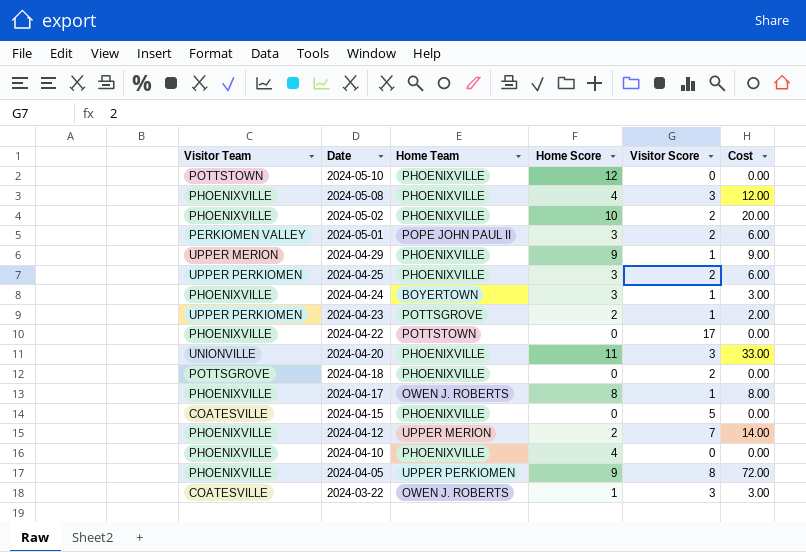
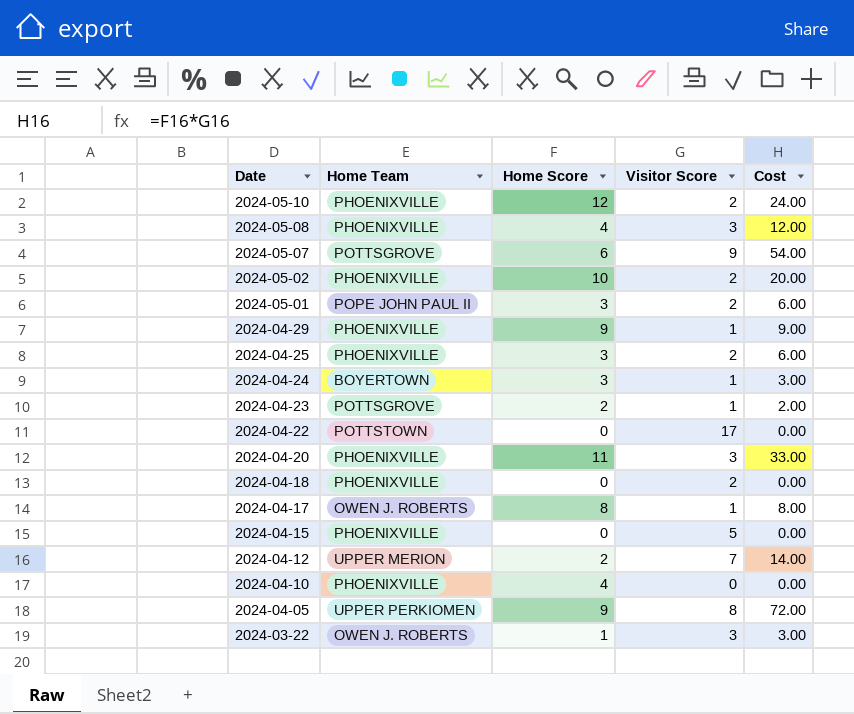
column Visitor Team | position: 1 -> none
2024-05-10 | Visitor Score: 0 -> 2
2024-05-10 | Cost: 0.00 -> 24.00
row 2024-05-07: none -> POTTSGROVE | 6 | 9 | 54.00

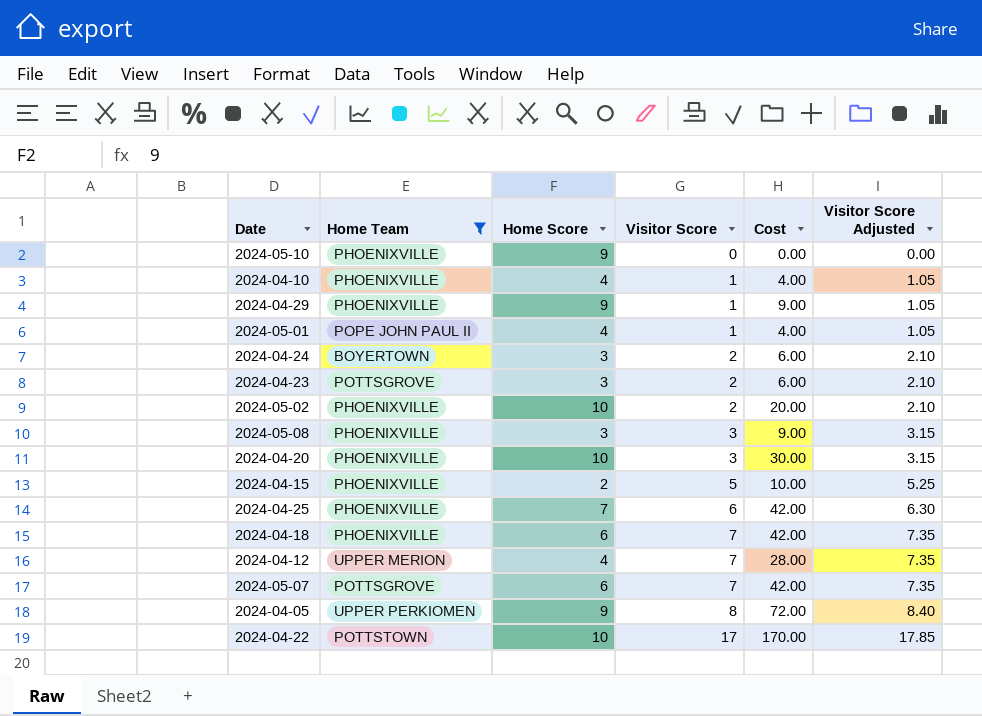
filter: none -> Home Team != OWEN J. ROBERTS
row order: Date descending -> Visitor Score ascending
column Visitor Score Adjusted | formula: none -> [Visitor Score] * 1.05
2024-05-10 | Home Score: 12 -> 9
2024-05-10 | Visitor Score: 2 -> 0
2024-05-10 | Cost: 24.00 -> 0.00
2024-04-10 | Visitor Score: 0 -> 1
2024-04-10 | Cost: 0.00 -> 4.00
2024-05-01 | Home Score: 3 -> 4
2024-05-01 | Visitor Score: 2 -> 1
2024-05-01 | Cost: 6.00 -> 4.00
2024-04-24 | Visitor Score: 1 -> 2
2024-04-24 | Cost: 3.00 -> 6.00
2024-04-23 | Home Score: 2 -> 3
2024-04-23 | Visitor Score: 1 -> 2
2024-04-23 | Cost: 2.00 -> 6.00
2024-05-08 | Home Score: 4 -> 3
2024-05-08 | Cost: 12.00 -> 9.00
2024-04-20 | Home Score: 11 -> 10
2024-04-20 | Cost: 33.00 -> 30.00
2024-04-15 | Home Score: 0 -> 2
2024-04-15 | Cost: 0.00 -> 10.00
2024-04-25 | Home Score: 3 -> 7
2024-04-25 | Visitor Score: 2 -> 6
2024-04-25 | Cost: 6.00 -> 42.00
2024-04-18 | Home Score: 0 -> 6
2024-04-18 | Visitor Score: 2 -> 7
2024-04-18 | Cost: 0.00 -> 42.00
2024-04-12 | Home Score: 2 -> 4
2024-04-12 | Cost: 14.00 -> 28.00
2024-05-07 | Visitor Score: 9 -> 7
2024-05-07 | Cost: 54.00 -> 42.00
2024-04-22 | Home Score: 0 -> 10
2024-04-22 | Cost: 0.00 -> 170.00

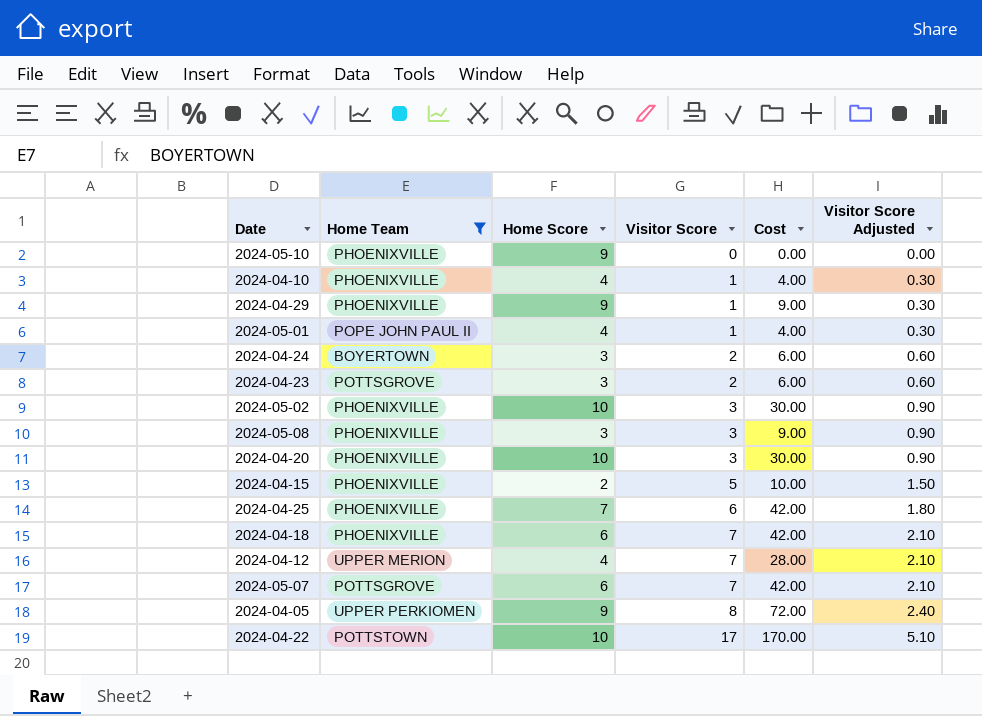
column Visitor Score Adjusted | formula: [Visitor Score] * 1.05 -> [Visitor Score] * 0.3
2024-05-02 | Visitor Score: 2 -> 3
2024-05-02 | Cost: 20.00 -> 30.00

